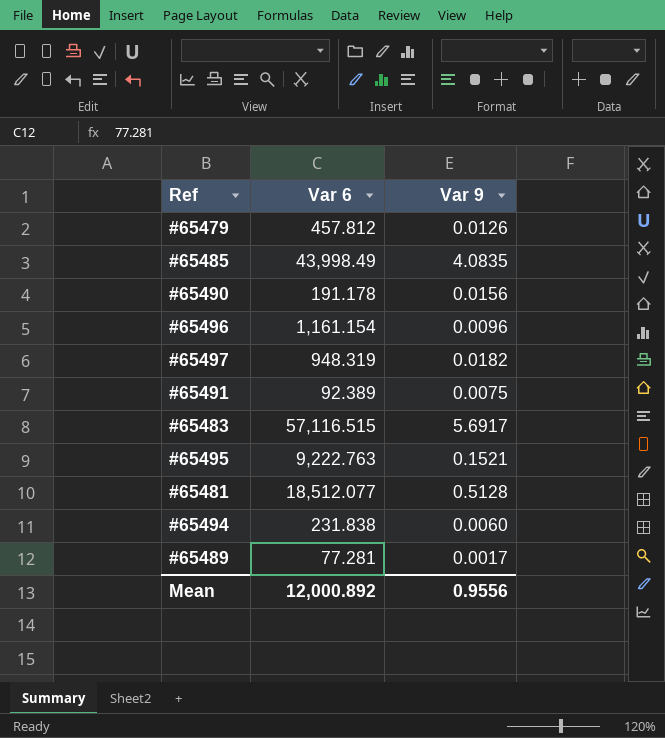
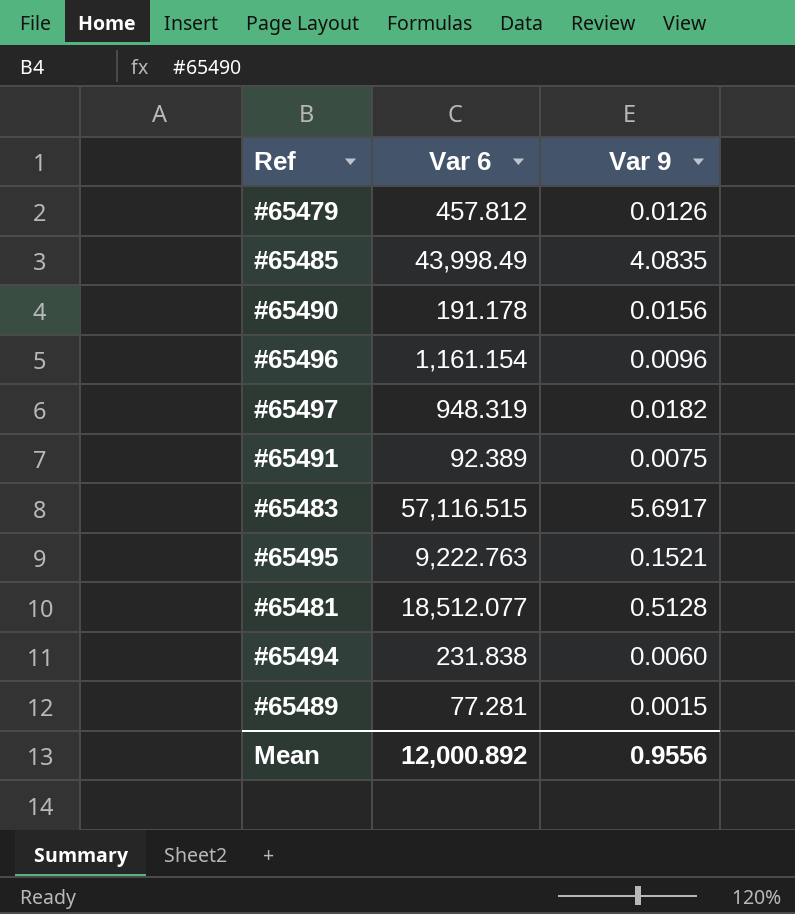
#65489 | Var 9: 0.0017 -> 0.0015

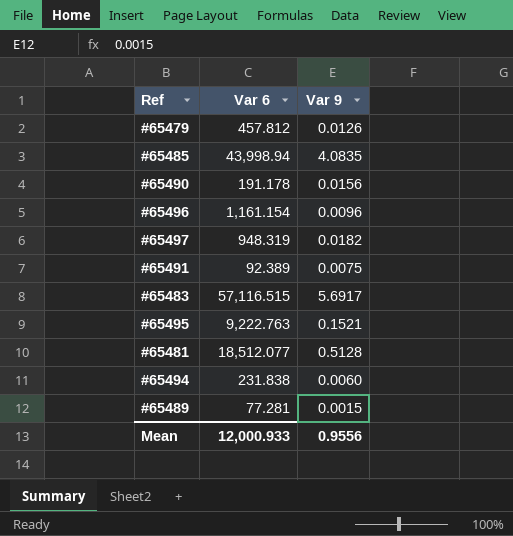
#65485 | Var 6: 43,998.49 -> 43,998.94
Mean | Var 6: 12,000.892 -> 12,000.933

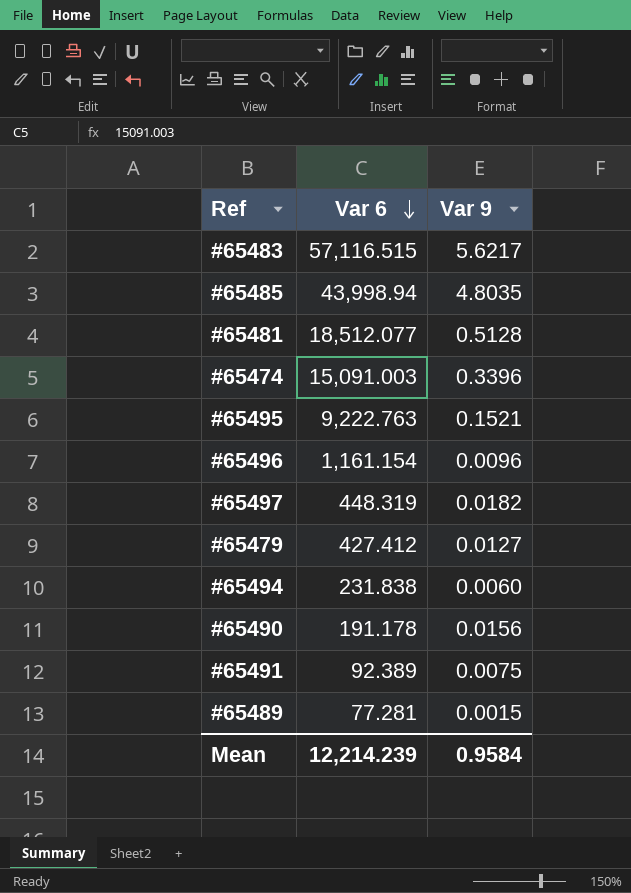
row order: none -> Var 6 descending
#65483 | Var 9: 5.6917 -> 5.6217
#65485 | Var 9: 4.0835 -> 4.8035
row #65474: none -> 15,091.003 | 0.3396
#65497 | Var 6: 948.319 -> 448.319
#65479 | Var 6: 457.812 -> 427.412
#65479 | Var 9: 0.0126 -> 0.0127
Mean | Var 6: 12,000.933 -> 12,214.239
Mean | Var 9: 0.9556 -> 0.9584

